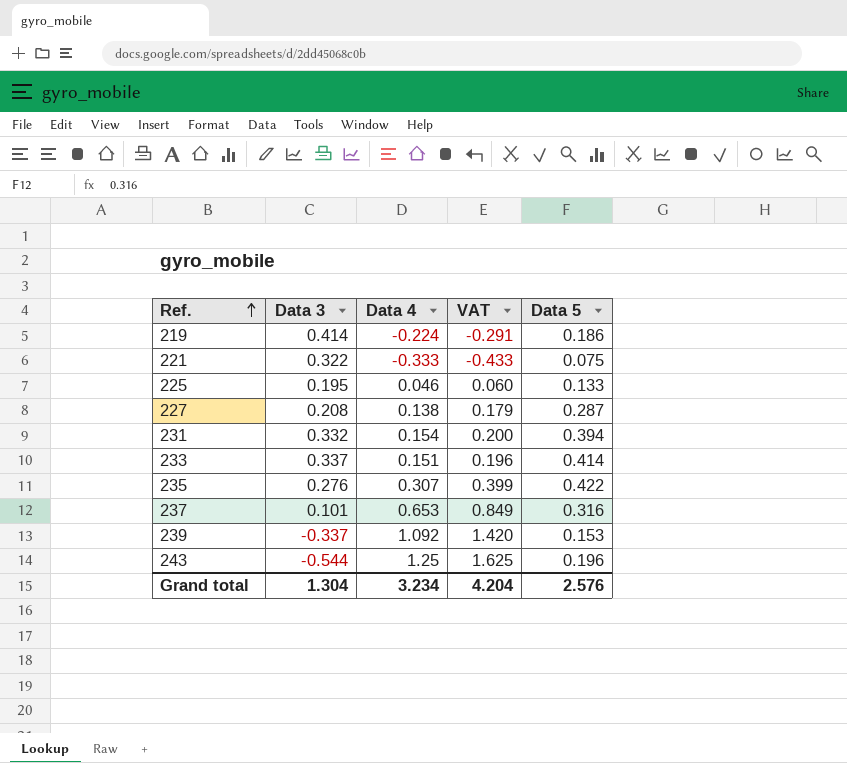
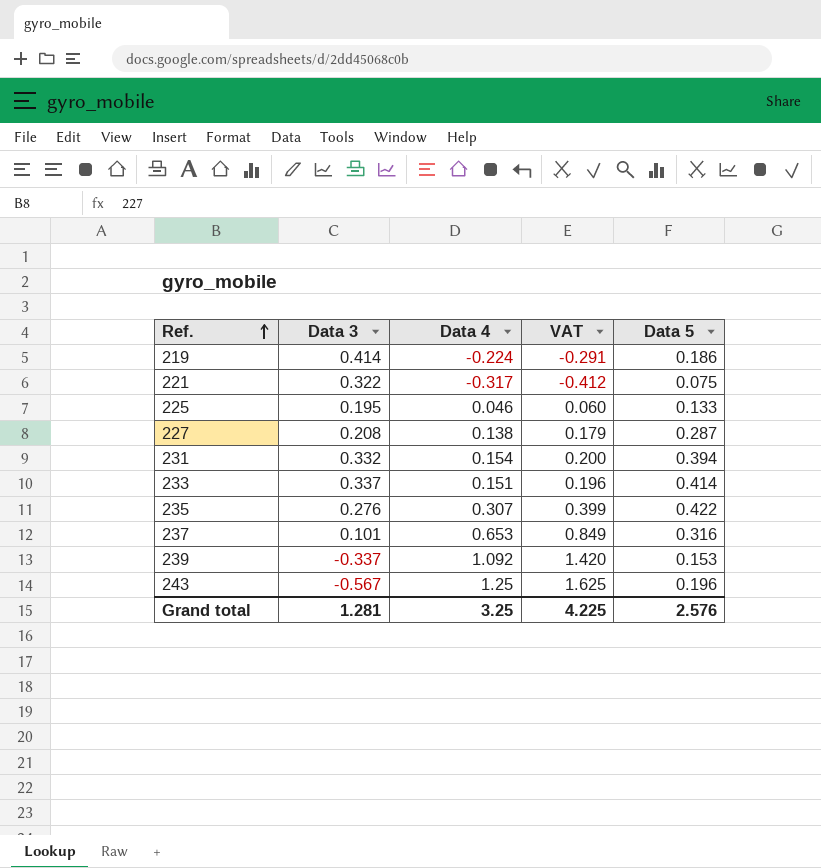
221 | Data 4: -0.333 -> -0.317
221 | VAT: -0.433 -> -0.412
243 | Data 3: -0.544 -> -0.567
Grand total | Data 3: 1.304 -> 1.281
Grand total | Data 4: 3.234 -> 3.25
Grand total | VAT: 4.204 -> 4.225

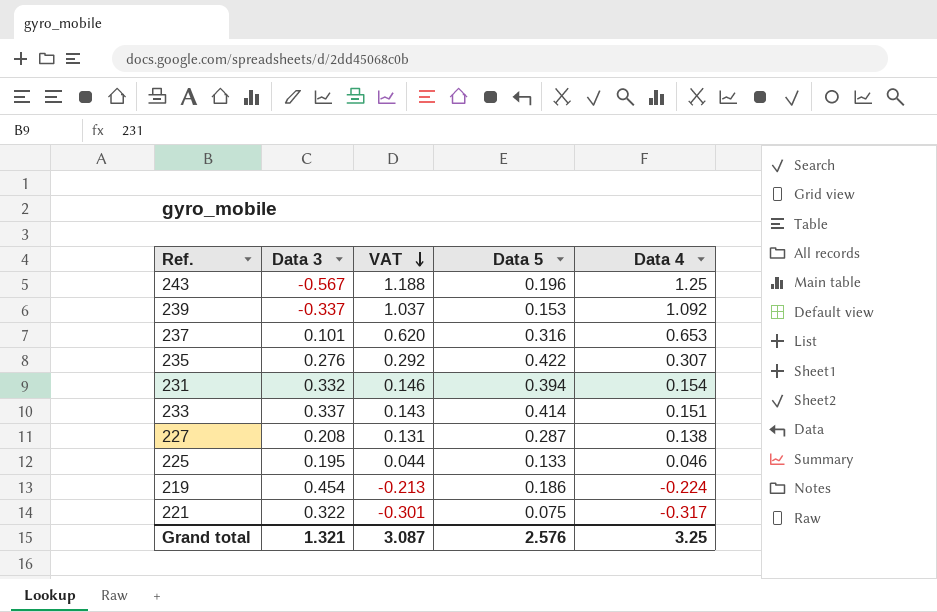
row order: Ref. ascending -> VAT descending
column VAT | formula: [Data 4] * 1.3 -> [Data 4] * 0.95
column Data 4 | position: 3 -> 5
219 | Data 3: 0.414 -> 0.454
Grand total | Data 3: 1.281 -> 1.321
Grand total | VAT: 4.225 -> 3.087

